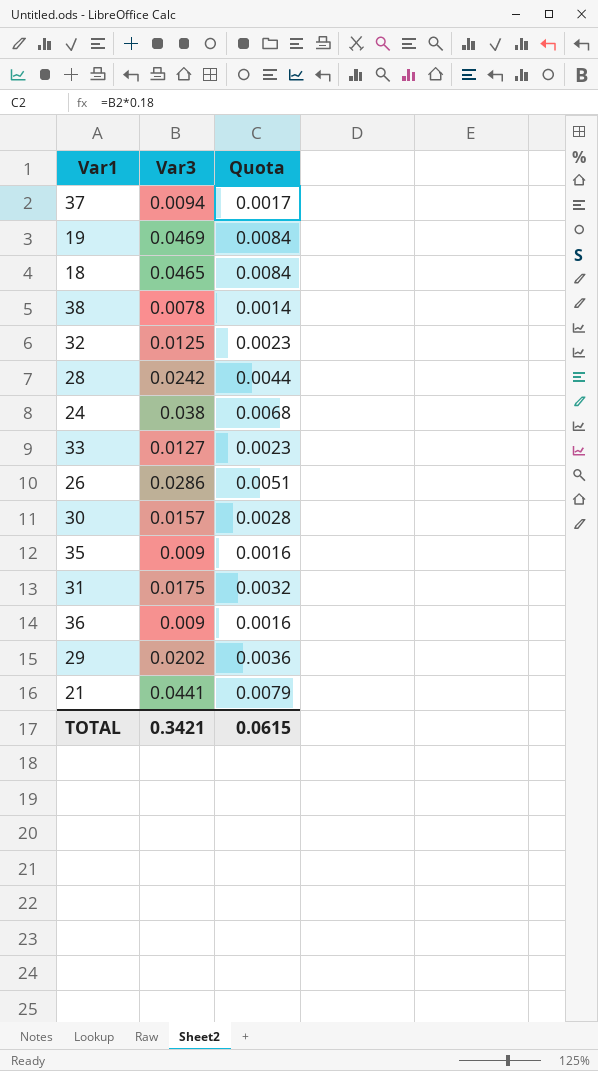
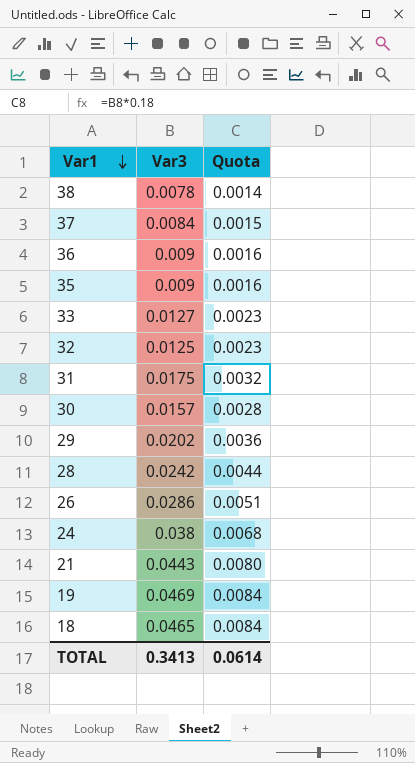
row order: none -> Var1 descending
37 | Var3: 0.0094 -> 0.0084
37 | Quota: 0.0017 -> 0.0015
21 | Var3: 0.0441 -> 0.0443
21 | Quota: 0.0079 -> 0.0080
TOTAL | Var3: 0.3421 -> 0.3413
TOTAL | Quota: 0.0615 -> 0.0614

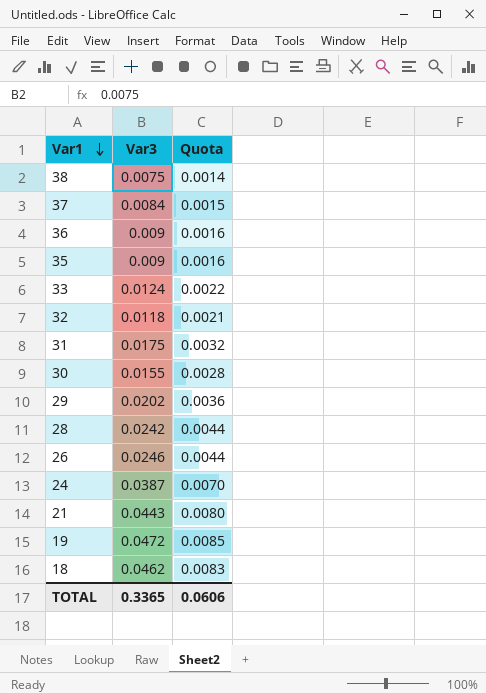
38 | Var3: 0.0078 -> 0.0075
33 | Var3: 0.0127 -> 0.0124
33 | Quota: 0.0023 -> 0.0022
32 | Var3: 0.0125 -> 0.0118
32 | Quota: 0.0023 -> 0.0021
30 | Var3: 0.0157 -> 0.0155
26 | Var3: 0.0286 -> 0.0246
26 | Quota: 0.0051 -> 0.0044
24 | Var3: 0.038 -> 0.0387
24 | Quota: 0.0068 -> 0.0070
19 | Var3: 0.0469 -> 0.0472
19 | Quota: 0.0084 -> 0.0085
18 | Var3: 0.0465 -> 0.0462
18 | Quota: 0.0084 -> 0.0083
TOTAL | Var3: 0.3413 -> 0.3365
TOTAL | Quota: 0.0614 -> 0.0606

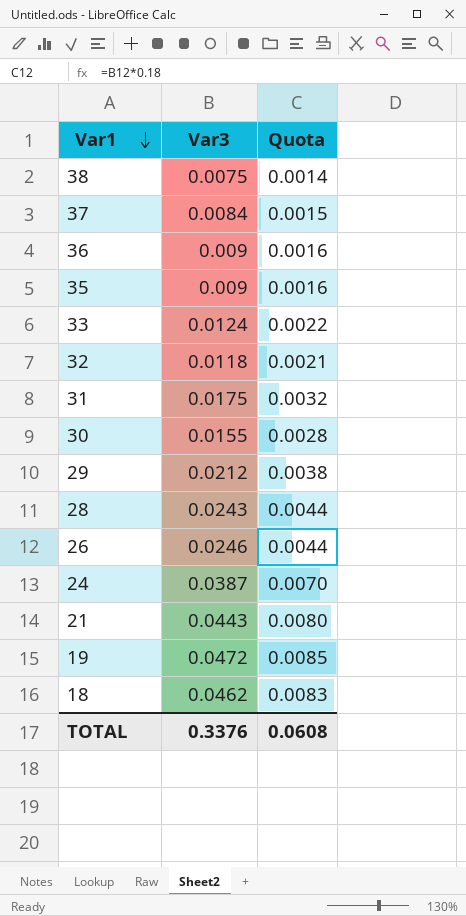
29 | Var3: 0.0202 -> 0.0212
29 | Quota: 0.0036 -> 0.0038
28 | Var3: 0.0242 -> 0.0243
TOTAL | Var3: 0.3365 -> 0.3376
TOTAL | Quota: 0.0606 -> 0.0608

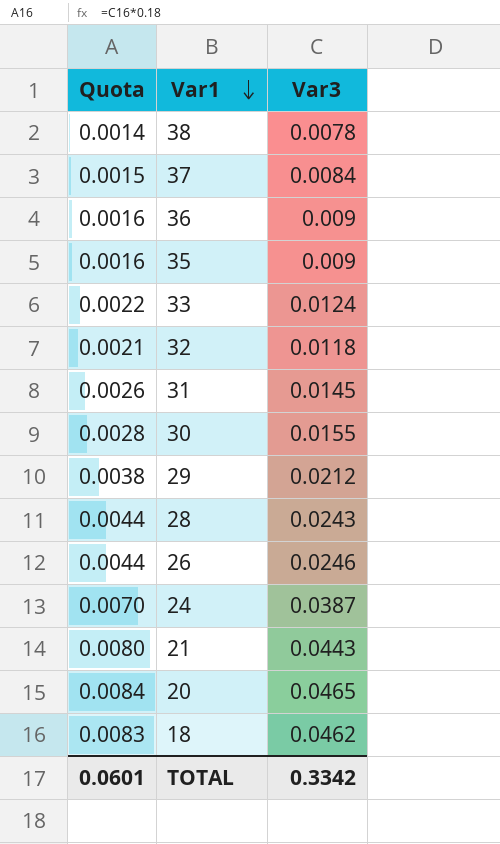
column Quota | position: 3 -> 1
row 19: 0.0472 | 0.0085 -> none
38 | Var3: 0.0075 -> 0.0078
31 | Quota: 0.0032 -> 0.0026
31 | Var3: 0.0175 -> 0.0145
row 20: none -> 0.0084 | 0.0465
TOTAL | Quota: 0.0608 -> 0.0601
TOTAL | Var3: 0.3376 -> 0.3342

